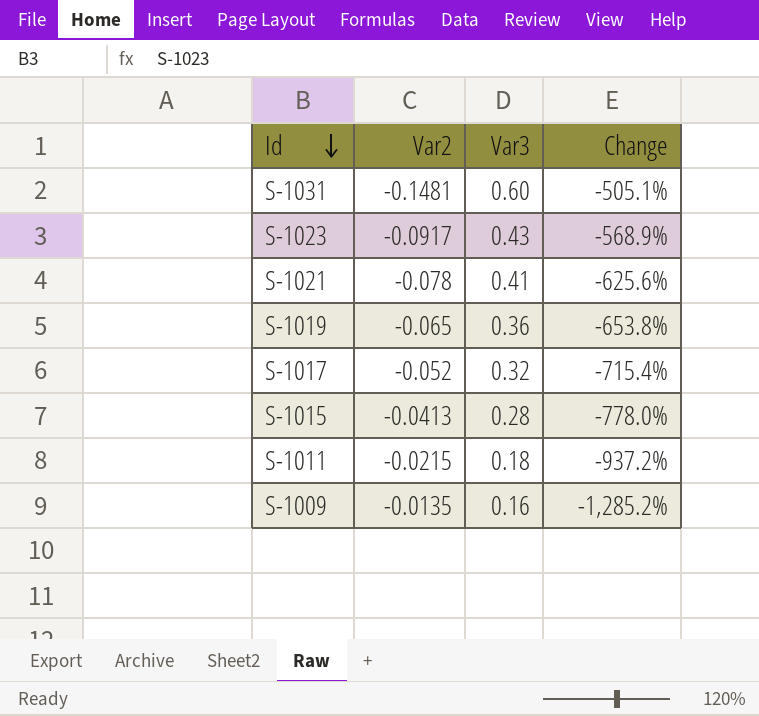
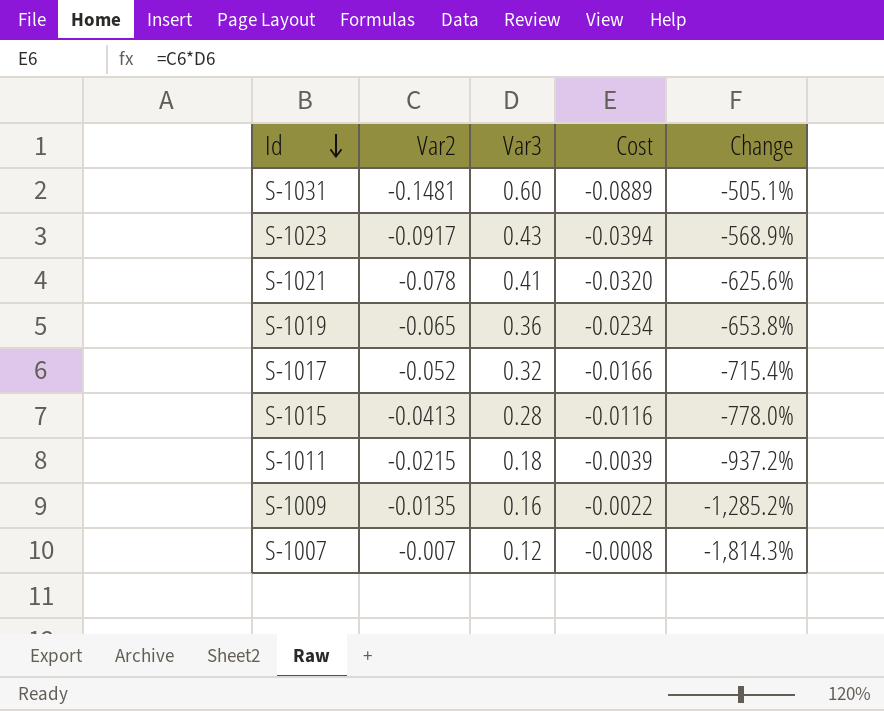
column Cost | formula: none -> [Var2] * [Var3]
row S-1007: none -> -0.007 | 0.12 | -0.0008 | -1,814.3%

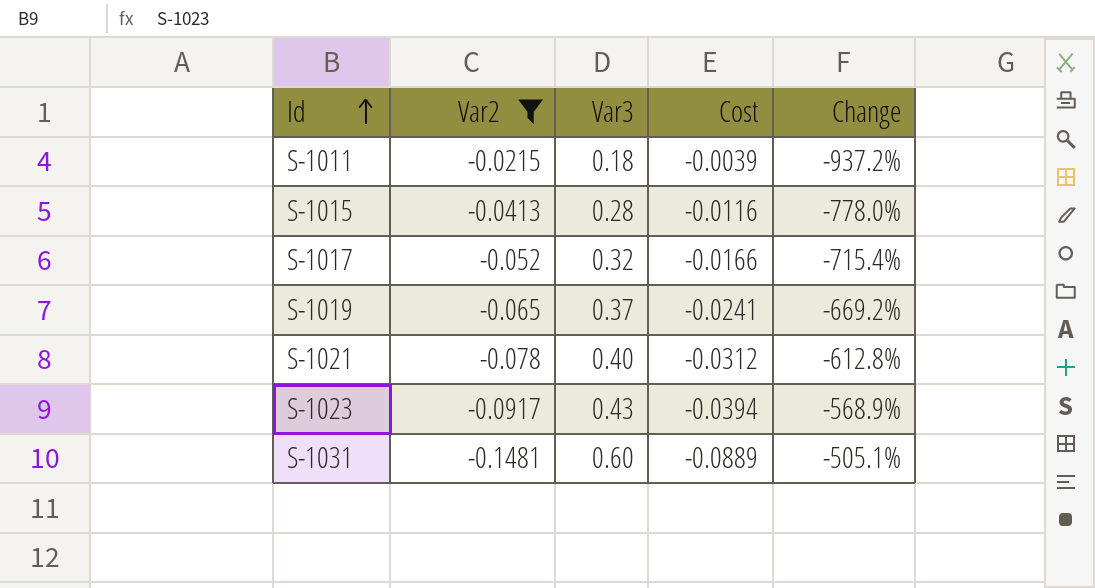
filter: none -> Var2 <= -0.0215
row order: Id descending -> Id ascending
S-1019 | Var3: 0.36 -> 0.37
S-1019 | Cost: -0.0234 -> -0.0241
S-1019 | Change: -653.8% -> -669.2%
S-1021 | Var3: 0.41 -> 0.40
S-1021 | Cost: -0.0320 -> -0.0312
S-1021 | Change: -625.6% -> -612.8%

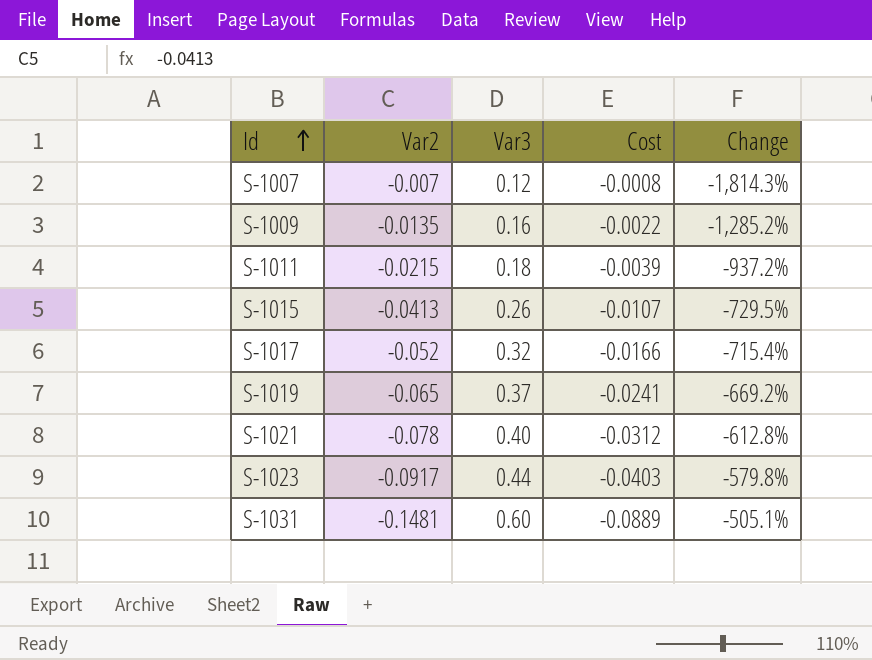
filter: Var2 <= -0.0215 -> none
S-1015 | Var3: 0.28 -> 0.26
S-1015 | Cost: -0.0116 -> -0.0107
S-1015 | Change: -778.0% -> -729.5%
S-1023 | Var3: 0.43 -> 0.44
S-1023 | Cost: -0.0394 -> -0.0403
S-1023 | Change: -568.9% -> -579.8%

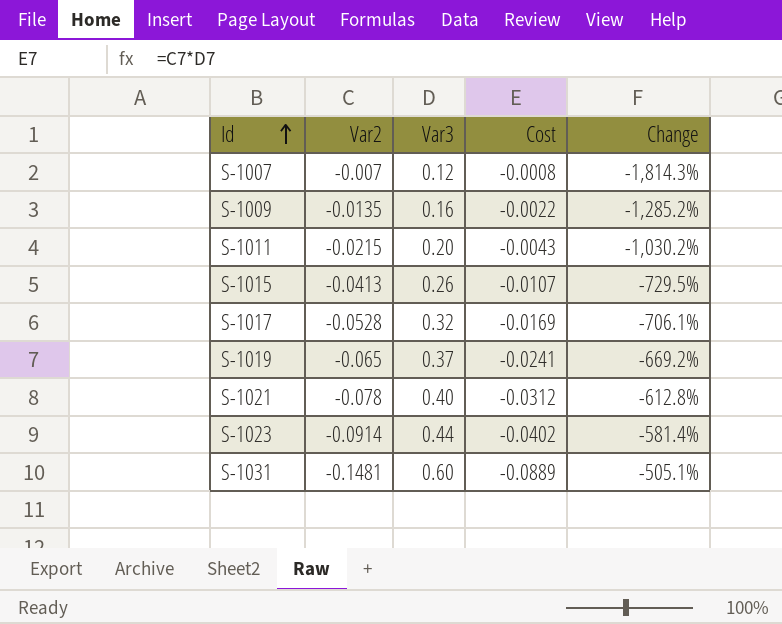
S-1011 | Var3: 0.18 -> 0.20
S-1011 | Cost: -0.0039 -> -0.0043
S-1011 | Change: -937.2% -> -1,030.2%
S-1017 | Var2: -0.052 -> -0.0528
S-1017 | Cost: -0.0166 -> -0.0169
S-1017 | Change: -715.4% -> -706.1%
S-1023 | Var2: -0.0917 -> -0.0914
S-1023 | Cost: -0.0403 -> -0.0402
S-1023 | Change: -579.8% -> -581.4%

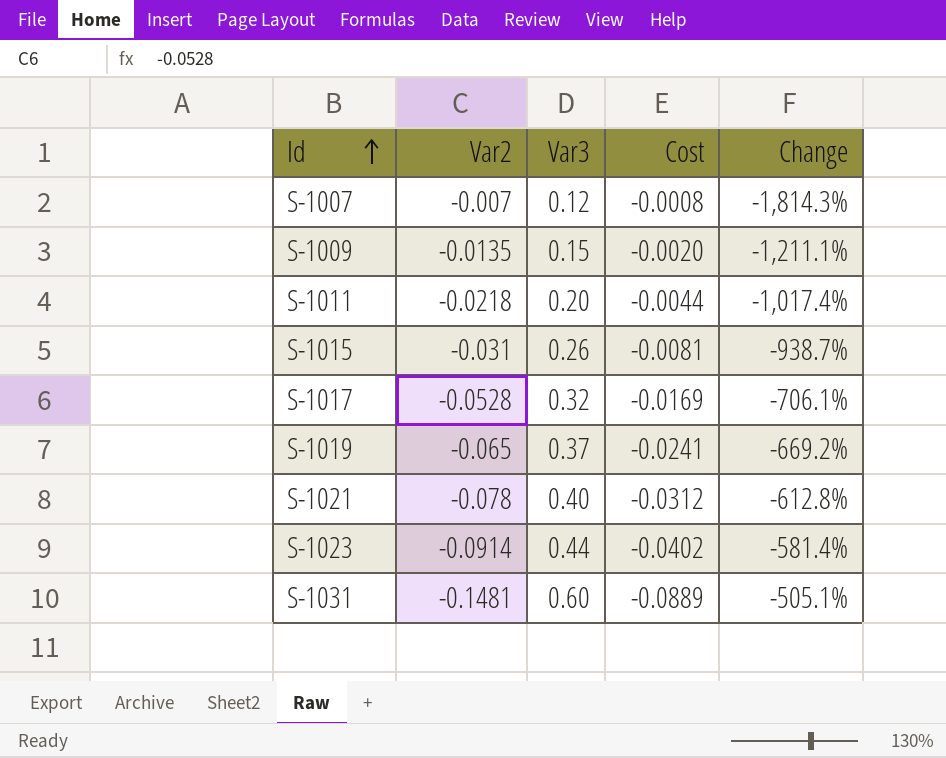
S-1009 | Var3: 0.16 -> 0.15
S-1009 | Cost: -0.0022 -> -0.0020
S-1009 | Change: -1,285.2% -> -1,211.1%
S-1011 | Var2: -0.0215 -> -0.0218
S-1011 | Cost: -0.0043 -> -0.0044
S-1011 | Change: -1,030.2% -> -1,017.4%
S-1015 | Var2: -0.0413 -> -0.031
S-1015 | Cost: -0.0107 -> -0.0081
S-1015 | Change: -729.5% -> -938.7%

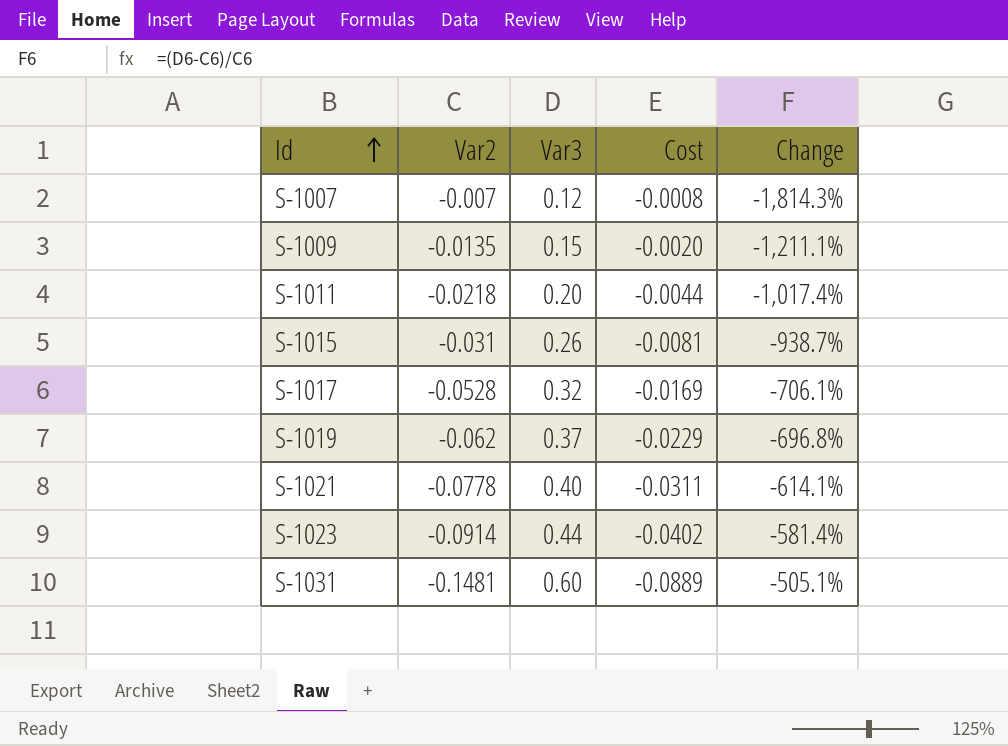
S-1019 | Var2: -0.065 -> -0.062
S-1019 | Cost: -0.0241 -> -0.0229
S-1019 | Change: -669.2% -> -696.8%
S-1021 | Var2: -0.078 -> -0.0778
S-1021 | Cost: -0.0312 -> -0.0311
S-1021 | Change: -612.8% -> -614.1%

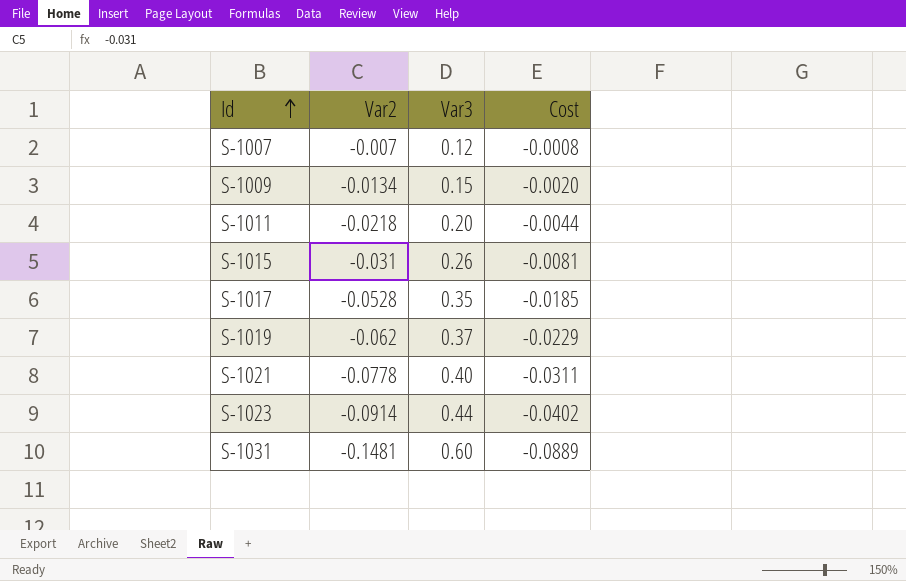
column Change | formula: ([Var3] - [Var2]) / [Var2] -> none
S-1009 | Var2: -0.0135 -> -0.0134
S-1017 | Var3: 0.32 -> 0.35
S-1017 | Cost: -0.0169 -> -0.0185

